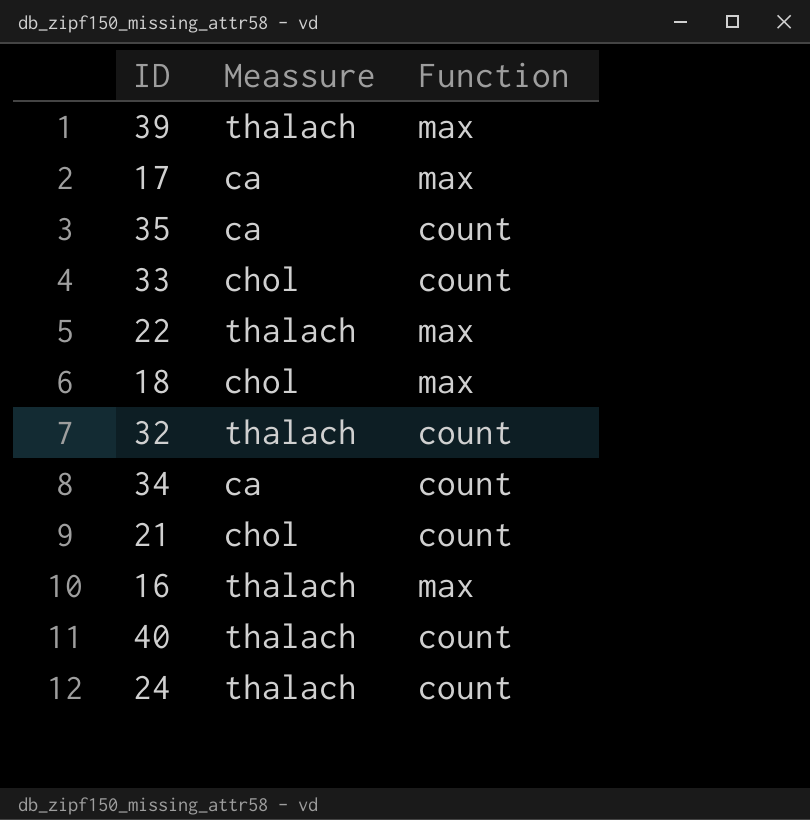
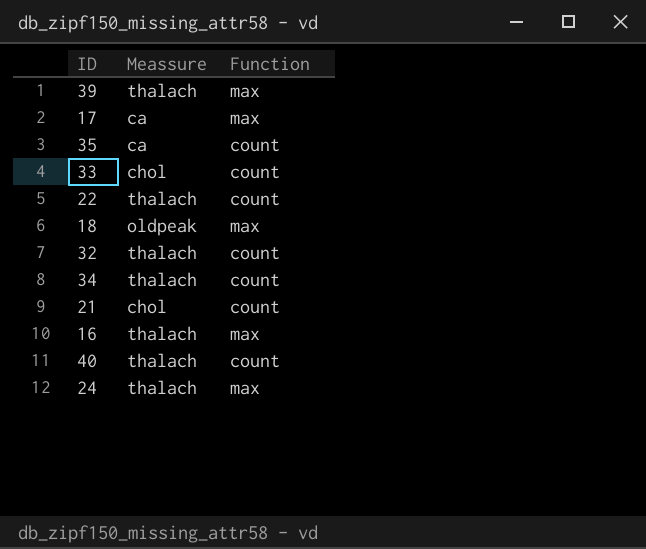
22 | Function: max -> count
18 | Meassure: chol -> oldpeak
34 | Meassure: ca -> thalach
24 | Function: count -> max

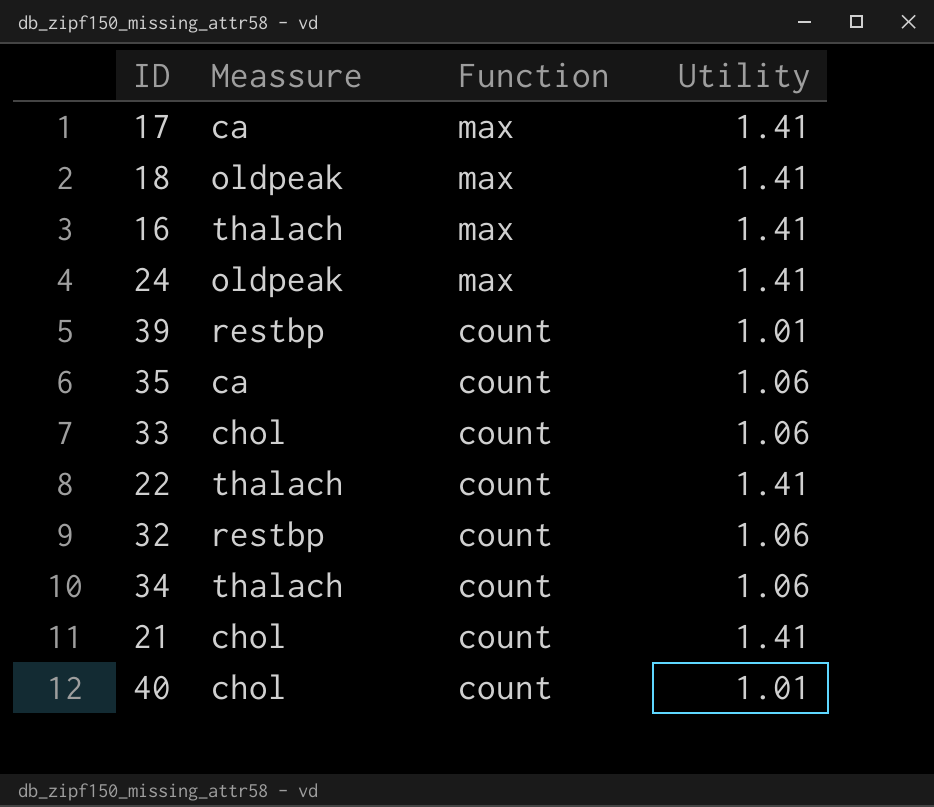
row order: none -> Function descending
column Utility | position: none -> 4
24 | Meassure: thalach -> oldpeak
39 | Meassure: thalach -> restbp
39 | Function: max -> count
32 | Meassure: thalach -> restbp
40 | Meassure: thalach -> chol

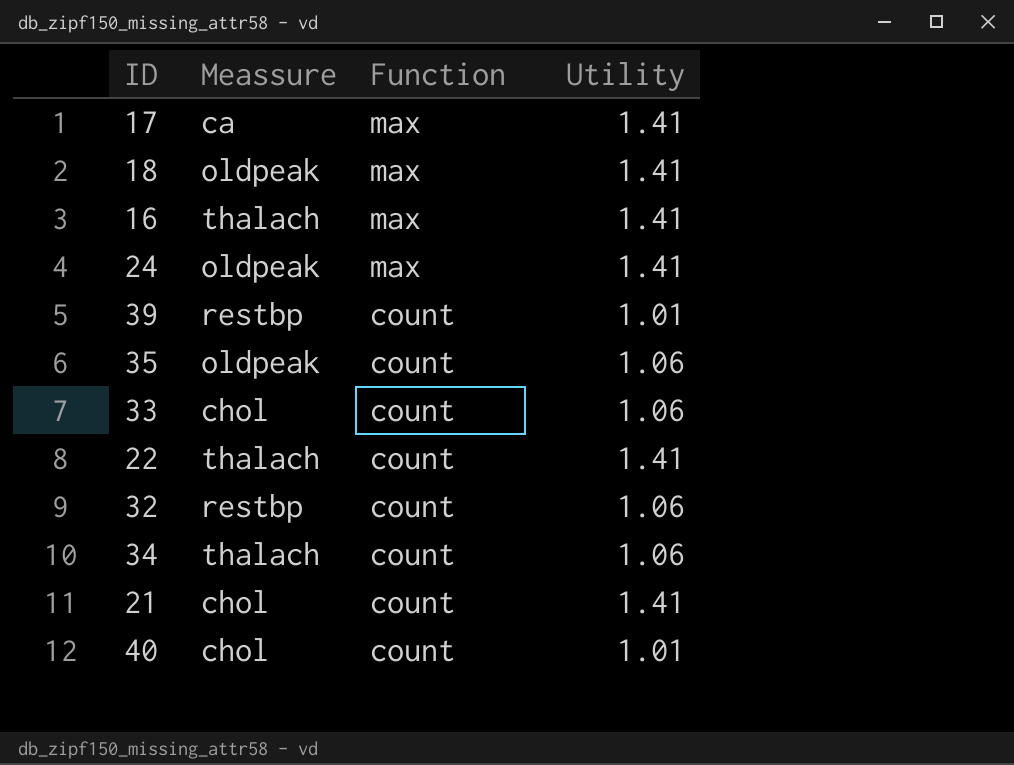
35 | Meassure: ca -> oldpeak

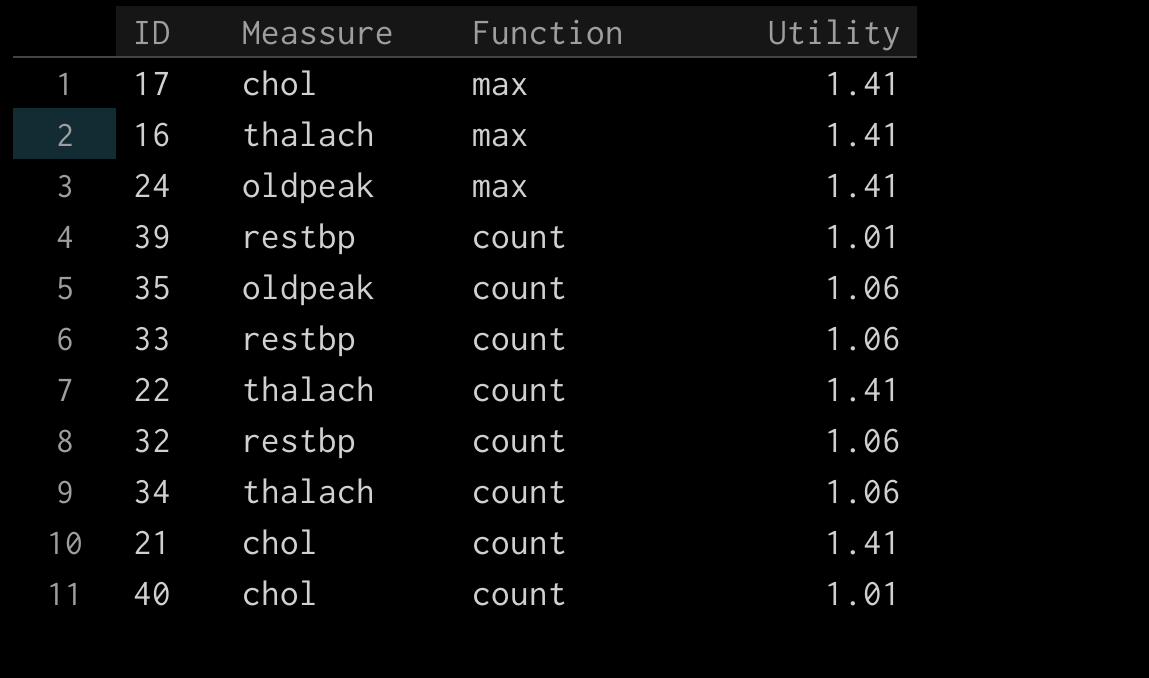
row 18: oldpeak | max | 1.41 -> none
17 | Meassure: ca -> chol
33 | Meassure: chol -> restbp

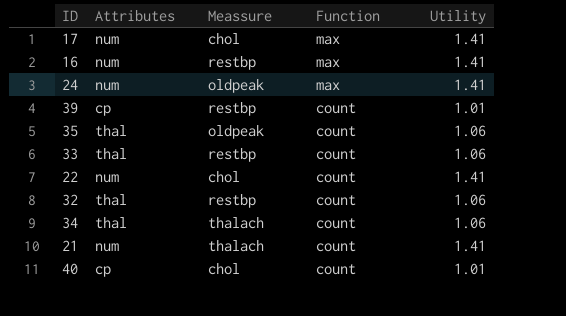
column Attributes | position: none -> 2
16 | Meassure: thalach -> restbp
22 | Meassure: thalach -> chol
21 | Meassure: chol -> thalach

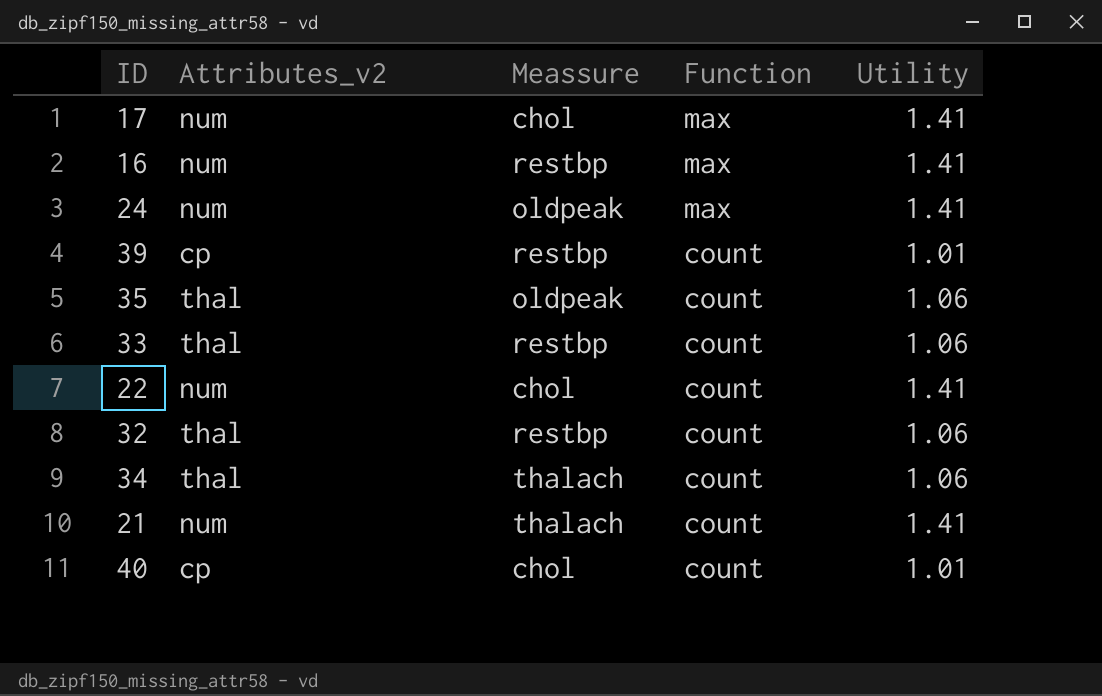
column name: Attributes -> Attributes_v2

